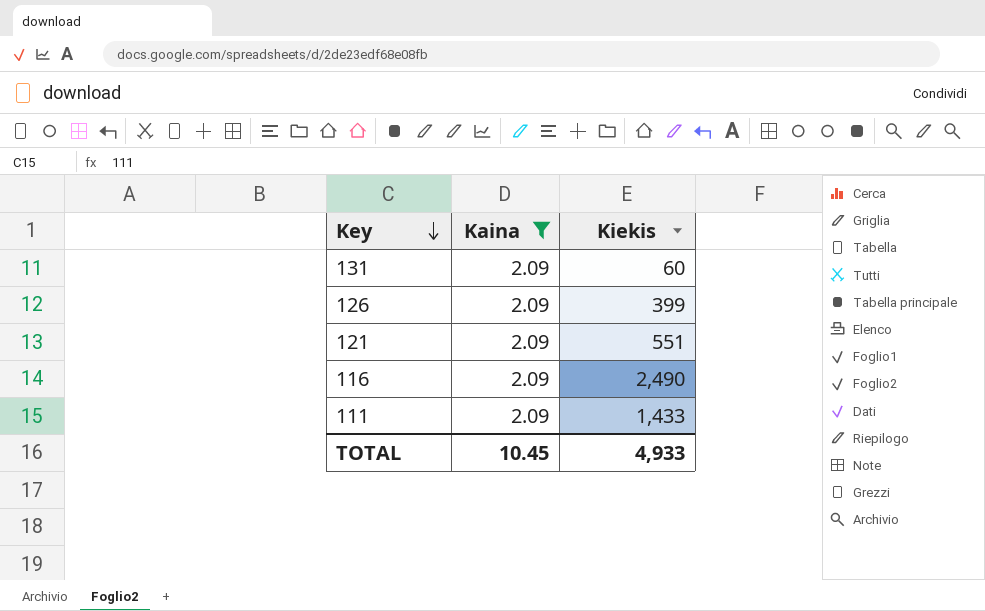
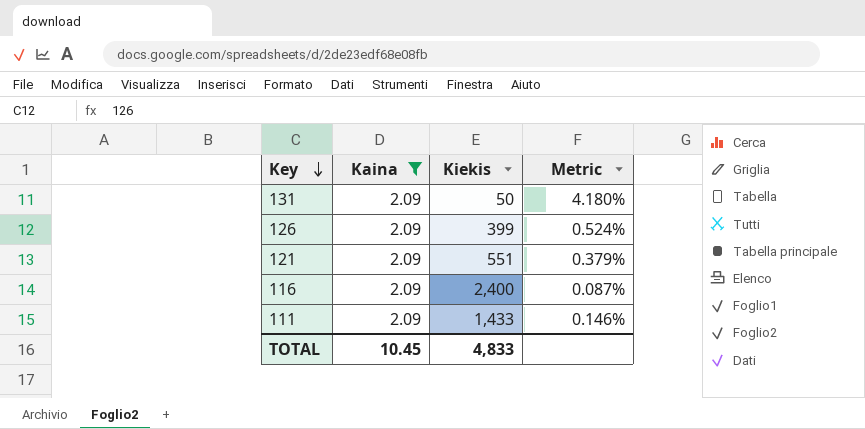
column Metric | formula: none -> [Kaina] / [Kiekis]
131 | Kiekis: 60 -> 50
116 | Kiekis: 2,490 -> 2,400
TOTAL | Kiekis: 4,933 -> 4,833

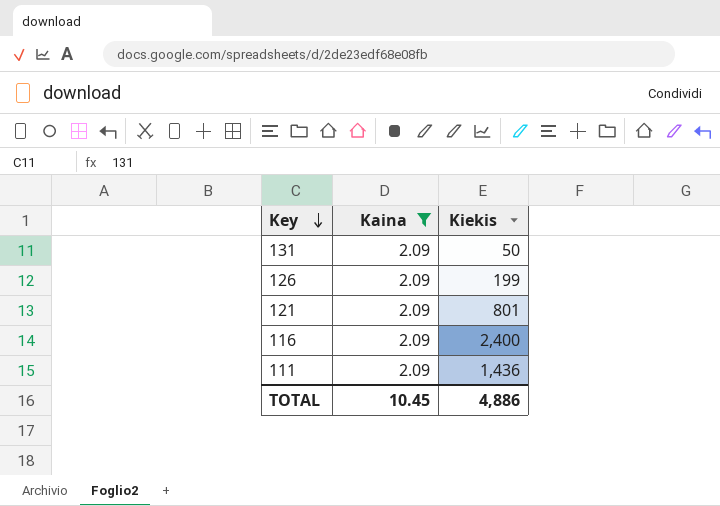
column Metric | formula: [Kaina] / [Kiekis] -> none
126 | Kiekis: 399 -> 199
121 | Kiekis: 551 -> 801
111 | Kiekis: 1,433 -> 1,436
TOTAL | Kiekis: 4,833 -> 4,886

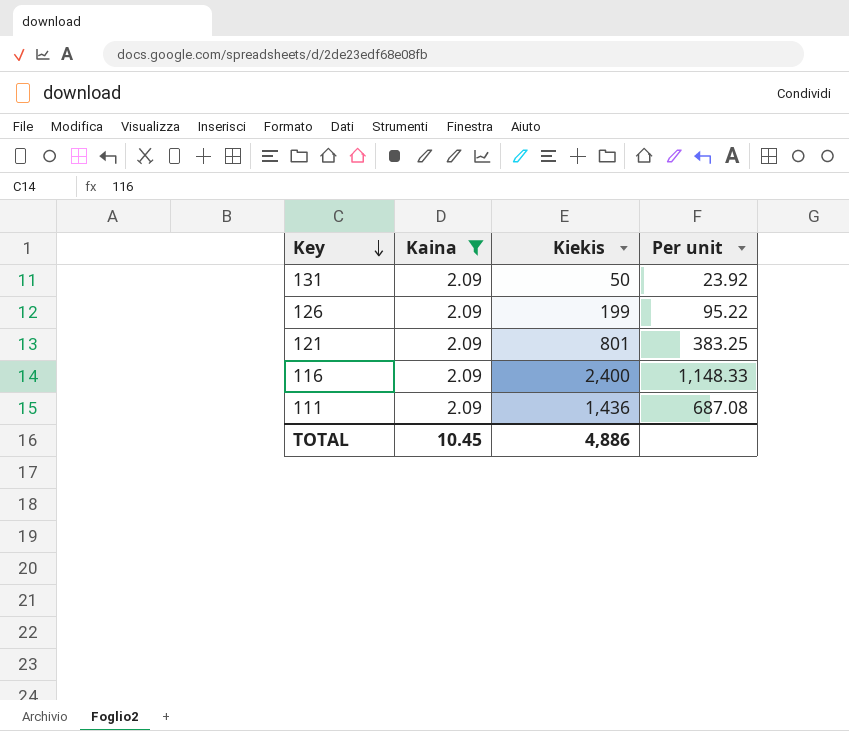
column Per unit | formula: none -> [Kiekis] / [Kaina]

